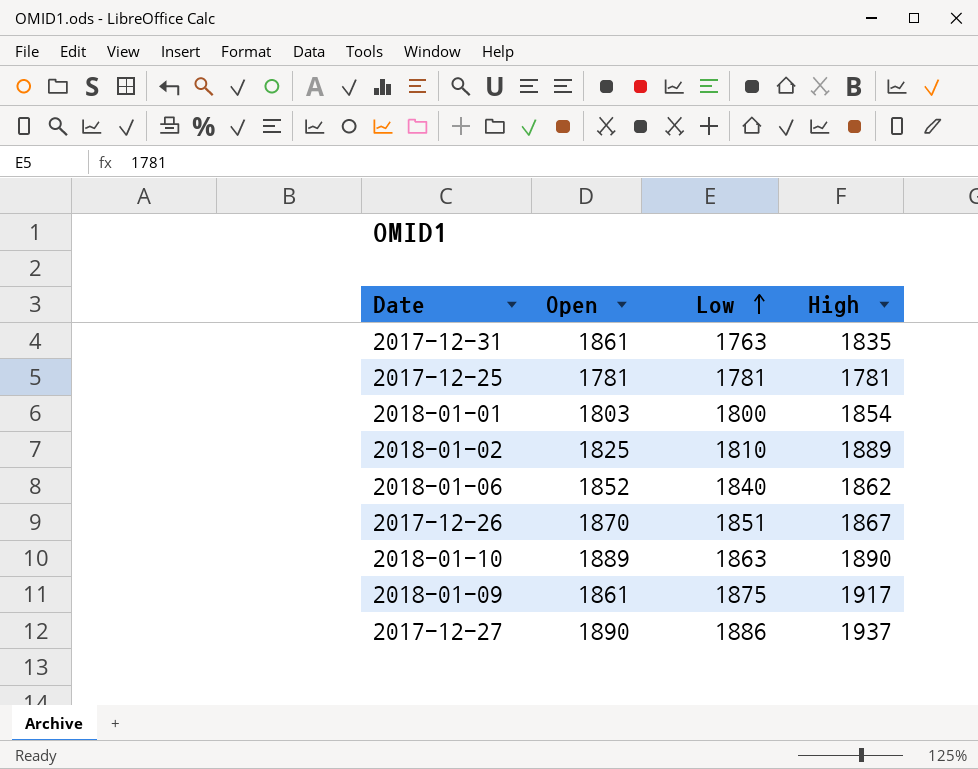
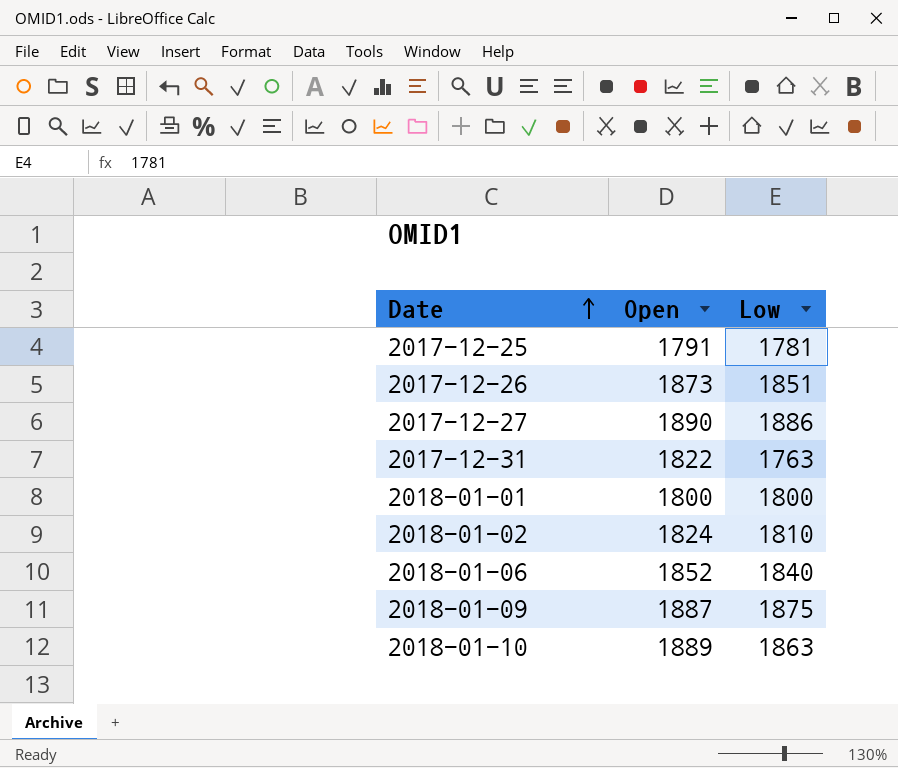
row order: Low ascending -> Date ascending
column High | position: 4 -> none
2017-12-25 | Open: 1781 -> 1791
2017-12-26 | Open: 1870 -> 1873
2017-12-31 | Open: 1861 -> 1822
2018-01-01 | Open: 1803 -> 1800
2018-01-02 | Open: 1825 -> 1824
2018-01-09 | Open: 1861 -> 1887

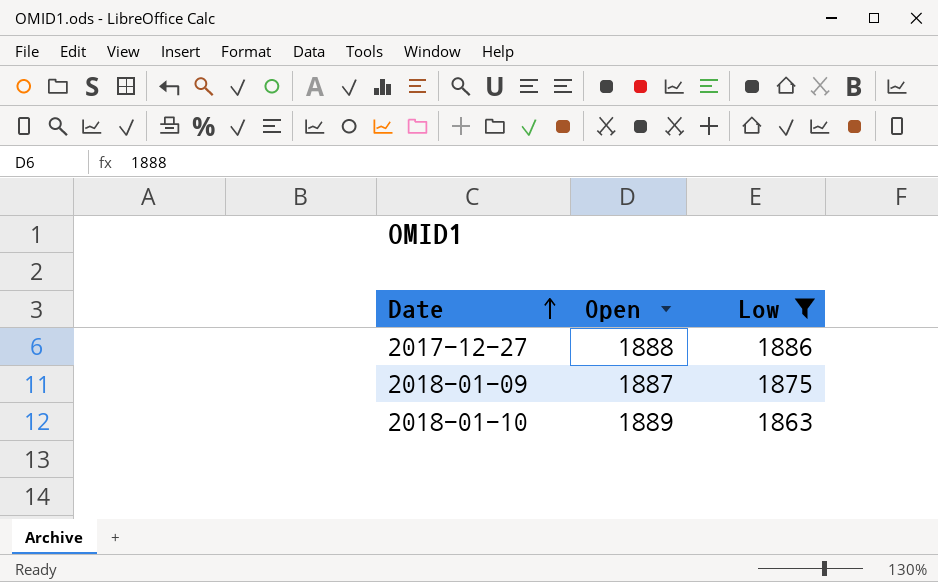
filter: none -> Low >= 1863
2017-12-27 | Open: 1890 -> 1888

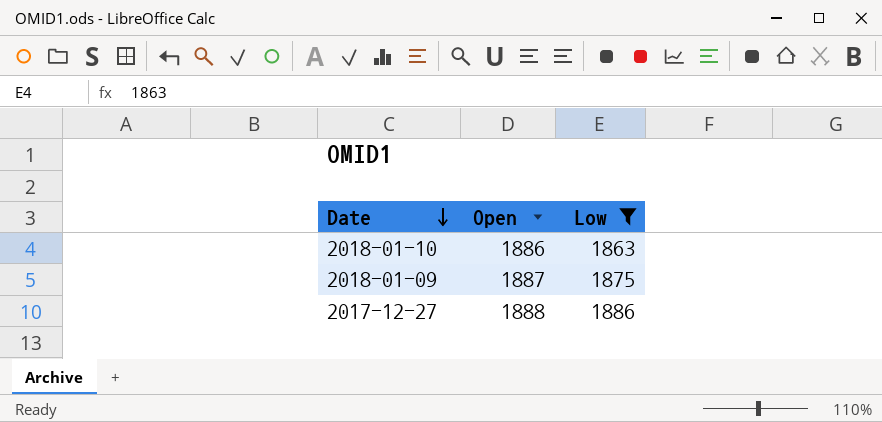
row order: Date ascending -> Date descending
2018-01-10 | Open: 1889 -> 1886

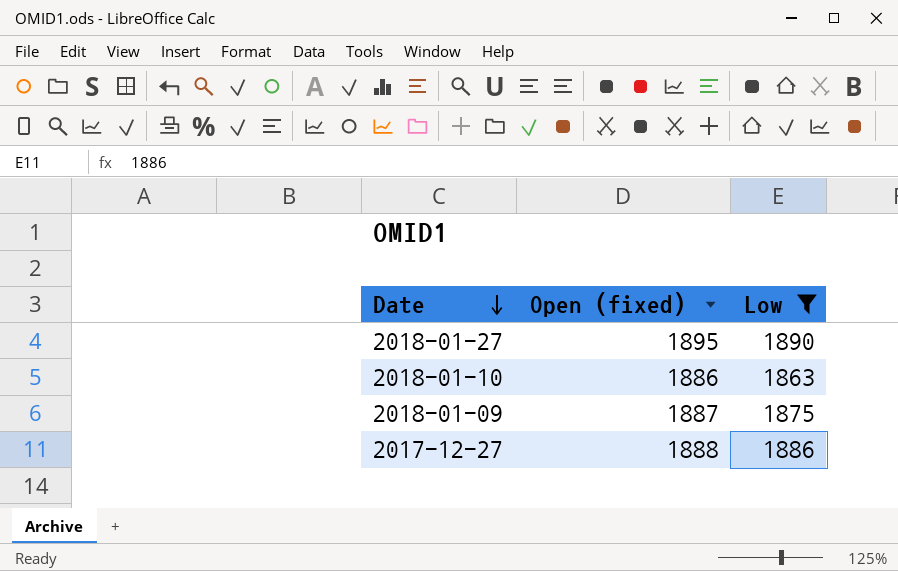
column name: Open -> Open (fixed)
row 2018-01-27: none -> 1895 | 1890

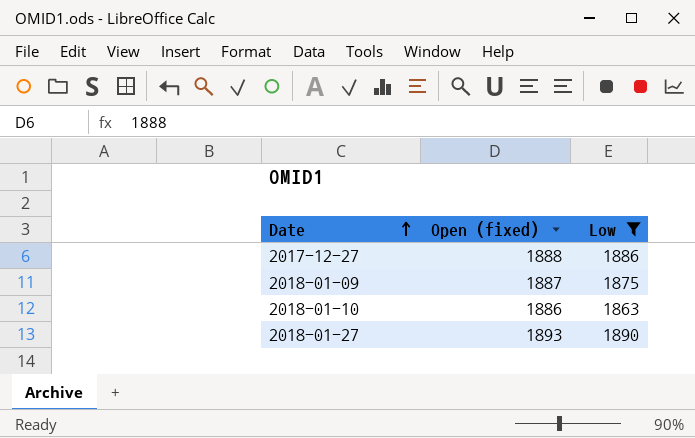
row order: Date descending -> Date ascending
2018-01-27 | Open (fixed): 1895 -> 1893

